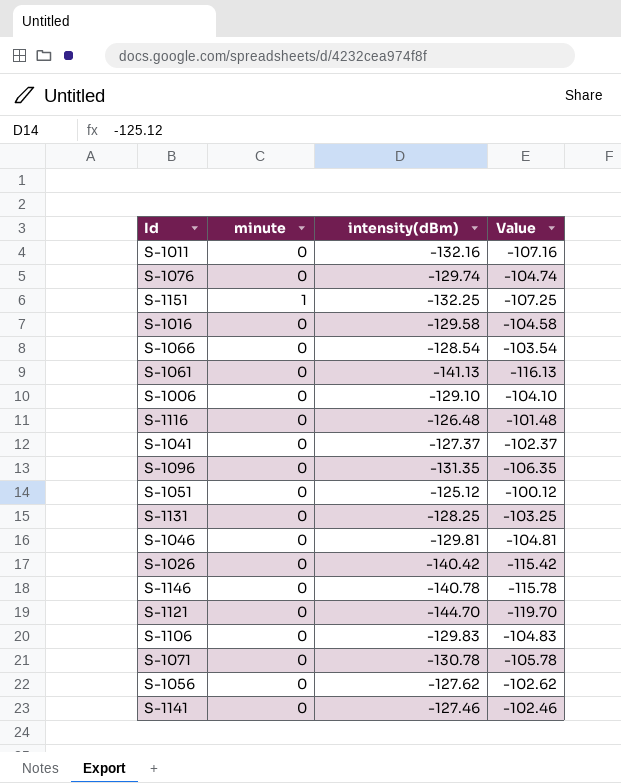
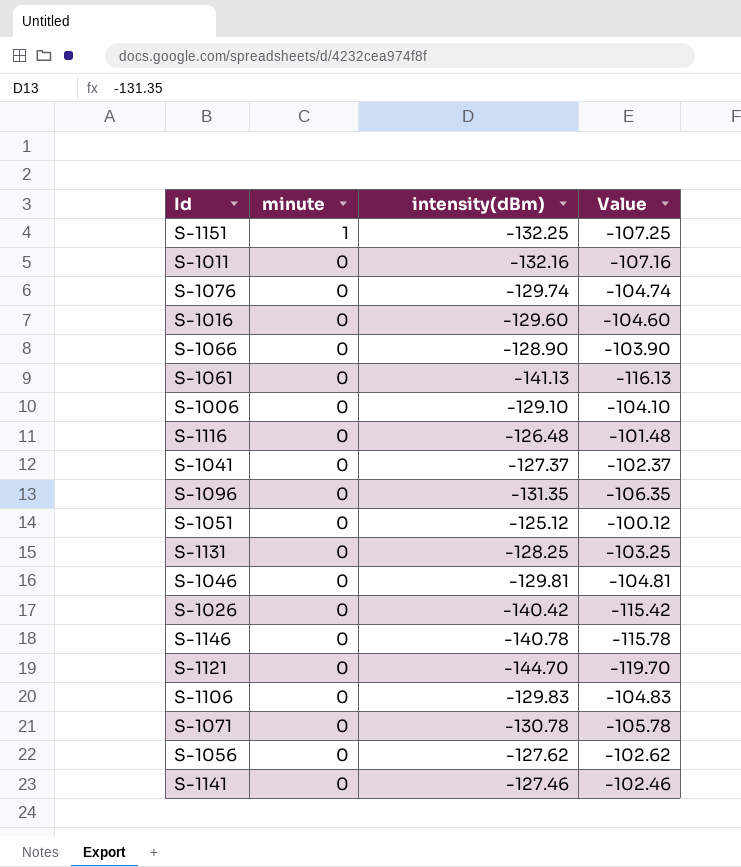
row order: none -> minute descending
S-1016 | intensity(dBm): -129.58 -> -129.60
S-1016 | Value: -104.58 -> -104.60
S-1066 | intensity(dBm): -128.54 -> -128.90
S-1066 | Value: -103.54 -> -103.90

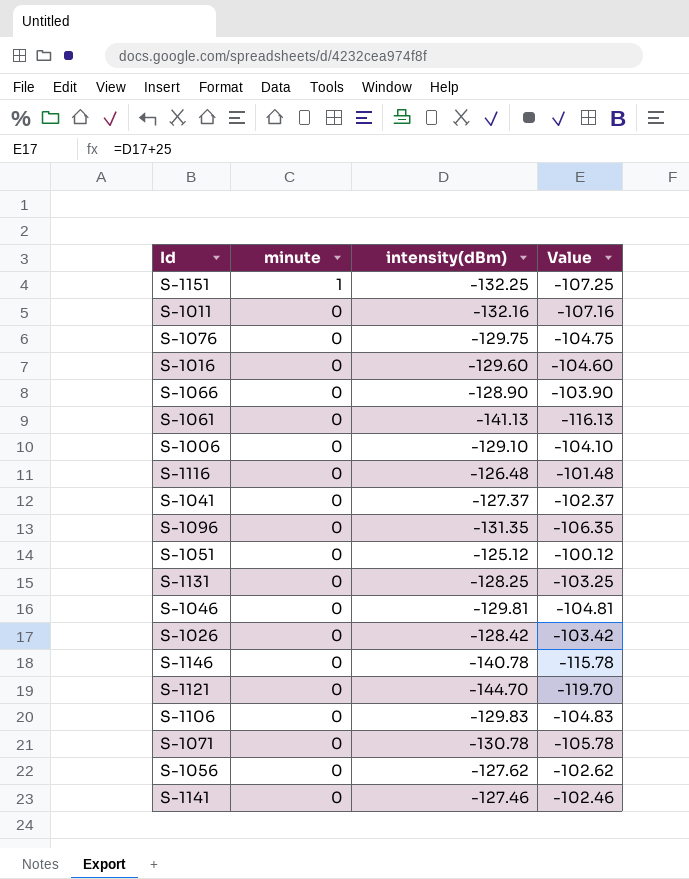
S-1076 | intensity(dBm): -129.74 -> -129.75
S-1076 | Value: -104.74 -> -104.75
S-1026 | intensity(dBm): -140.42 -> -128.42
S-1026 | Value: -115.42 -> -103.42

